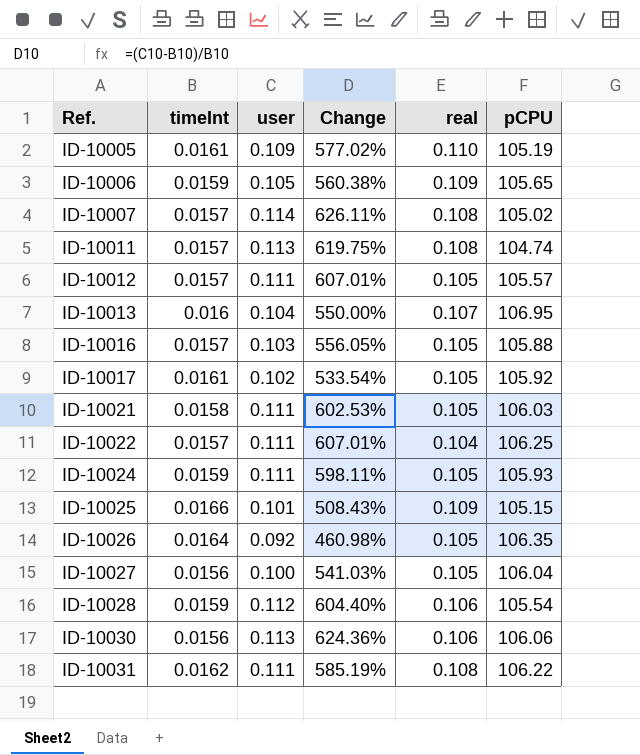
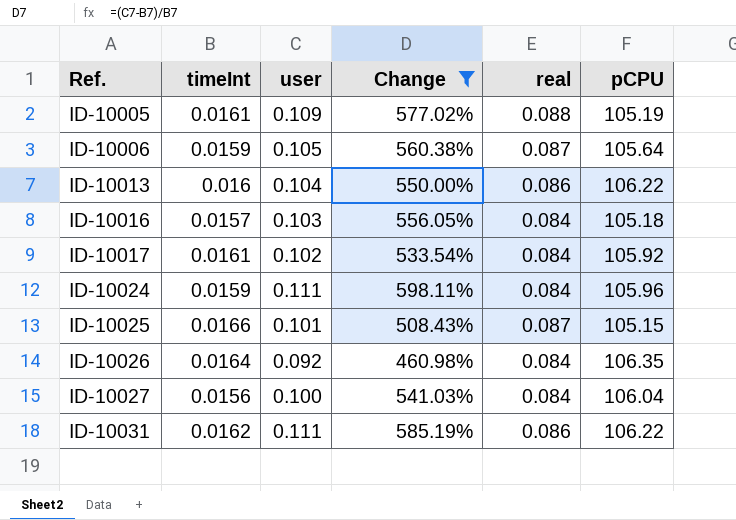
filter: none -> Change <= 598.11%
ID-10005 | real: 0.110 -> 0.088
ID-10006 | real: 0.109 -> 0.087
ID-10006 | pCPU: 105.65 -> 105.64
ID-10013 | real: 0.107 -> 0.086
ID-10013 | pCPU: 106.95 -> 106.22
ID-10016 | real: 0.105 -> 0.084
ID-10016 | pCPU: 105.88 -> 105.18
ID-10017 | real: 0.105 -> 0.084
ID-10024 | real: 0.105 -> 0.084
ID-10024 | pCPU: 105.93 -> 105.96
ID-10025 | real: 0.109 -> 0.087
ID-10026 | real: 0.105 -> 0.084
ID-10027 | real: 0.105 -> 0.084
ID-10031 | real: 0.108 -> 0.086

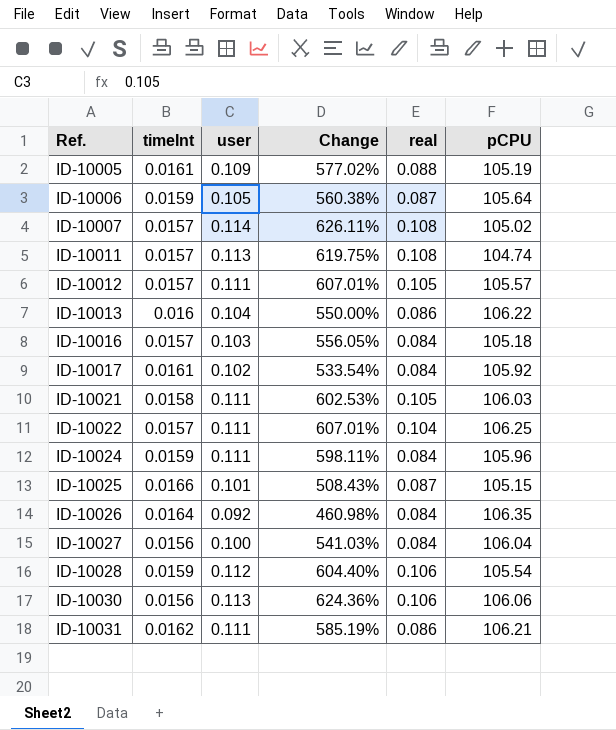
filter: Change <= 598.11% -> none
ID-10031 | pCPU: 106.22 -> 106.21

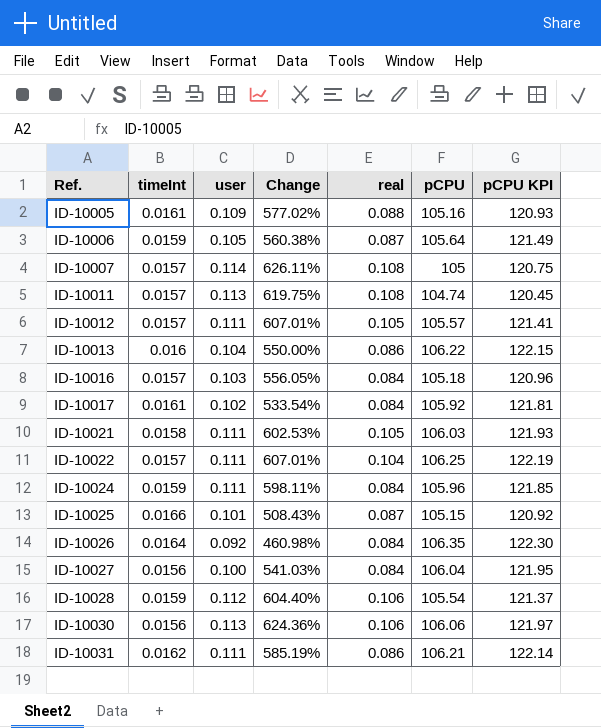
column pCPU KPI | formula: none -> [pCPU] * 1.15
ID-10005 | pCPU: 105.19 -> 105.16
ID-10007 | pCPU: 105.02 -> 105

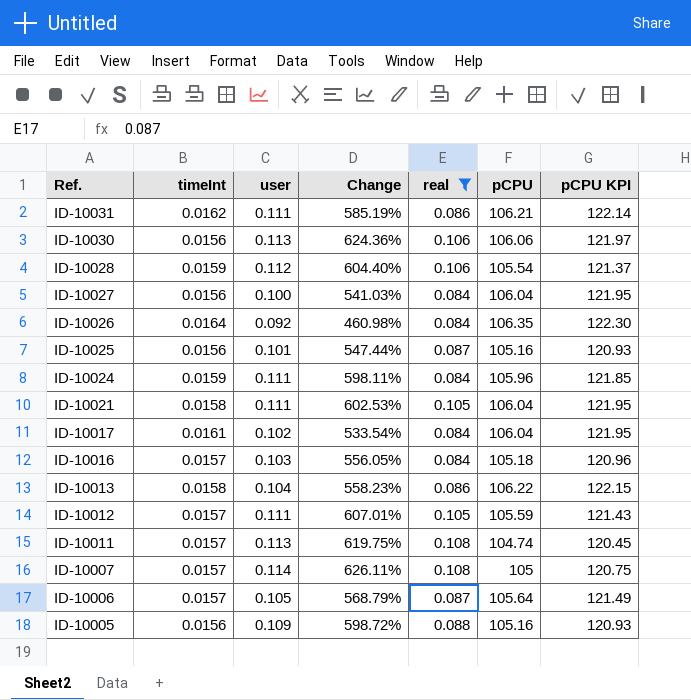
filter: none -> real != 0.104
row order: Ref. ascending -> Ref. descending
ID-10025 | timeInt: 0.0166 -> 0.0156
ID-10025 | Change: 508.43% -> 547.44%
ID-10025 | pCPU: 105.15 -> 105.16
ID-10025 | pCPU KPI: 120.92 -> 120.93
ID-10021 | pCPU: 106.03 -> 106.04
ID-10021 | pCPU KPI: 121.93 -> 121.95
ID-10017 | pCPU: 105.92 -> 106.04
ID-10017 | pCPU KPI: 121.81 -> 121.95
ID-10013 | timeInt: 0.016 -> 0.0158
ID-10013 | Change: 550.00% -> 558.23%
ID-10012 | pCPU: 105.57 -> 105.59
ID-10012 | pCPU KPI: 121.41 -> 121.43
ID-10006 | timeInt: 0.0159 -> 0.0157
ID-10006 | Change: 560.38% -> 568.79%
ID-10005 | timeInt: 0.0161 -> 0.0156
ID-10005 | Change: 577.02% -> 598.72%

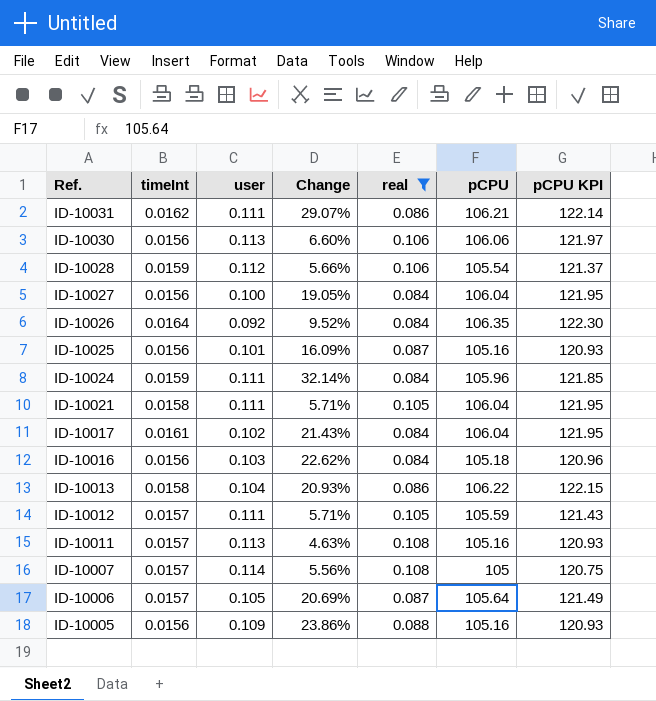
column Change | formula: ([user] - [timeInt]) / [timeInt] -> ([user] - [real]) / [real]
ID-10016 | timeInt: 0.0157 -> 0.0156
ID-10011 | pCPU: 104.74 -> 105.16
ID-10011 | pCPU KPI: 120.45 -> 120.93

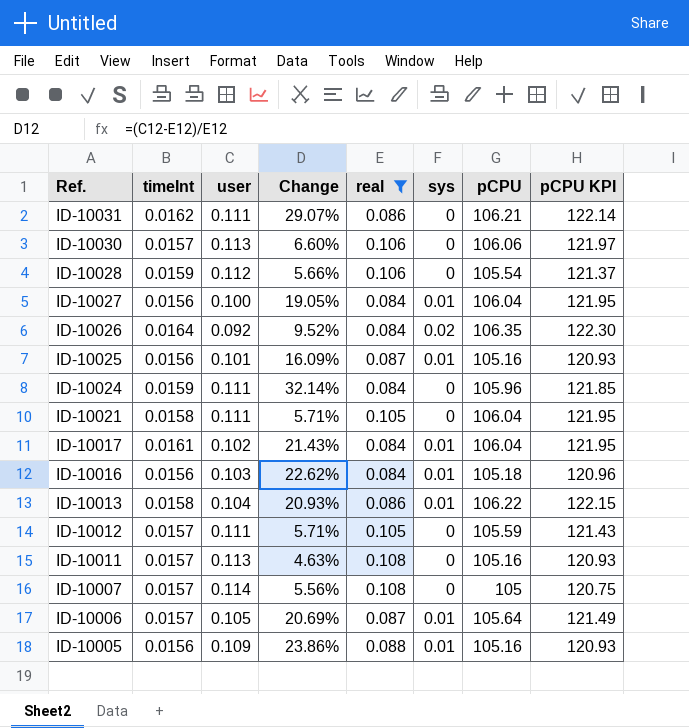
column sys | position: none -> 6
ID-10030 | timeInt: 0.0156 -> 0.0157

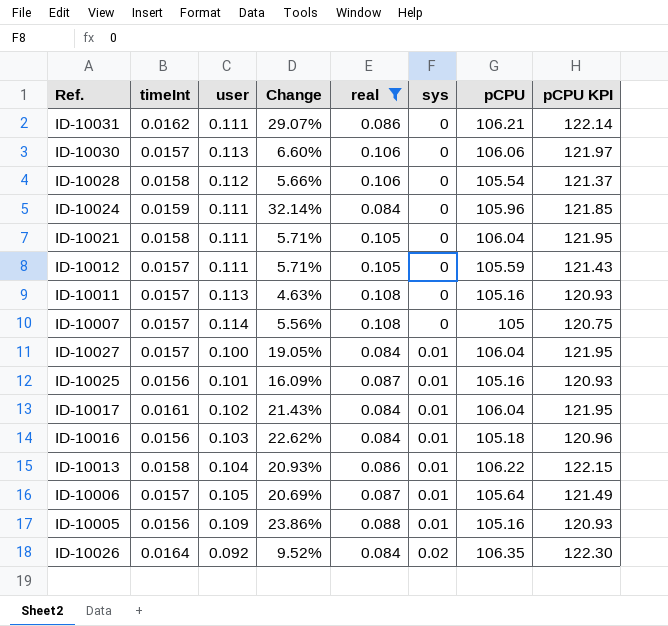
row order: Ref. descending -> sys ascending
ID-10028 | timeInt: 0.0159 -> 0.0158
ID-10027 | timeInt: 0.0156 -> 0.0157

